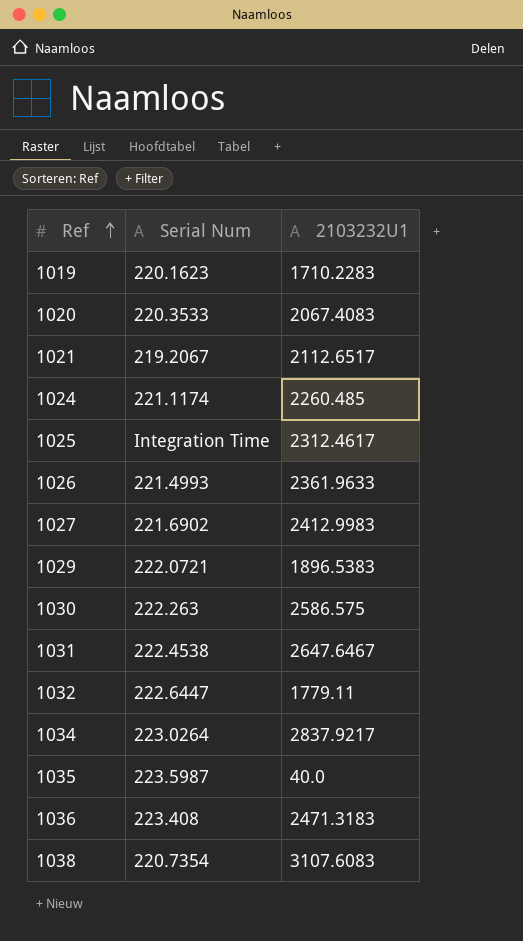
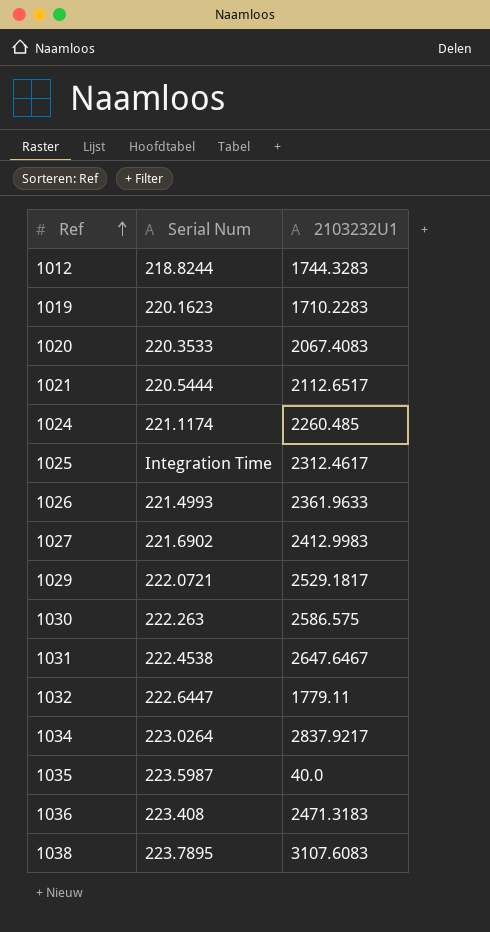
row 1012: none -> 218.8244 | 1744.3283
1021 | Serial Num: 219.2067 -> 220.5444
1029 | 2103232U1: 1896.5383 -> 2529.1817
1038 | Serial Num: 220.7354 -> 223.7895

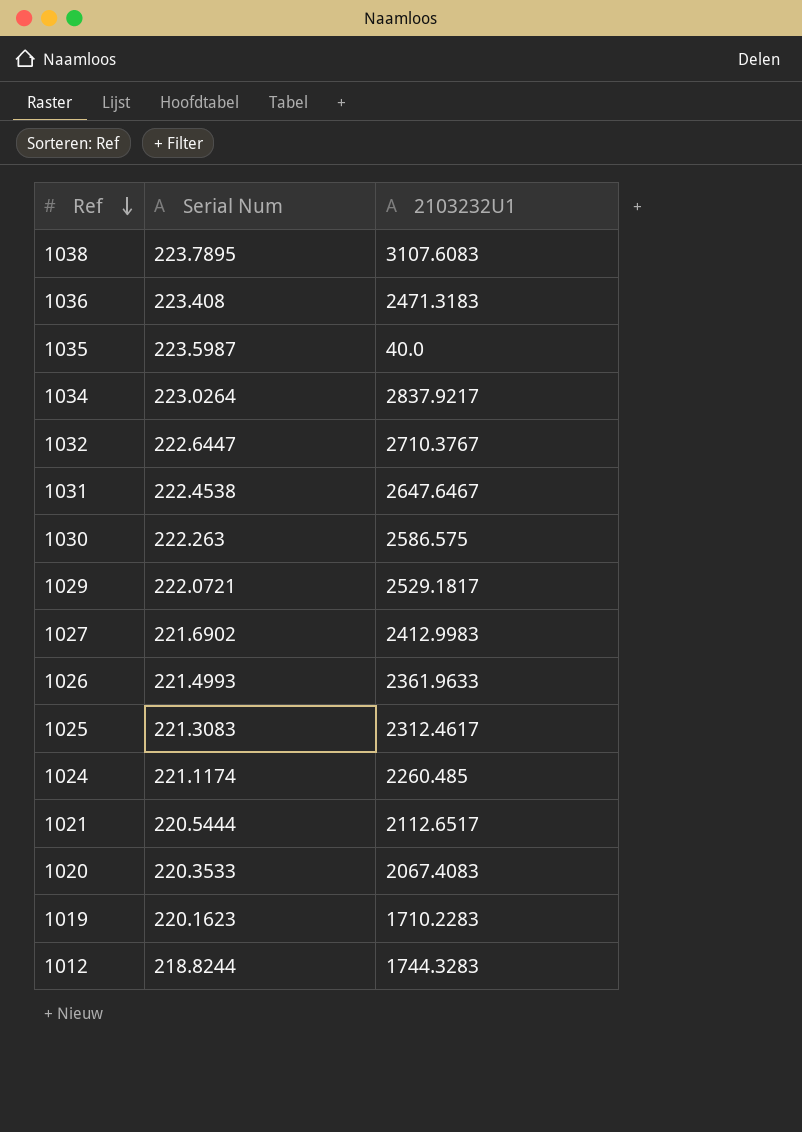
row order: Ref ascending -> Ref descending
1032 | 2103232U1: 1779.11 -> 2710.3767
1025 | Serial Num: Integration Time -> 221.3083

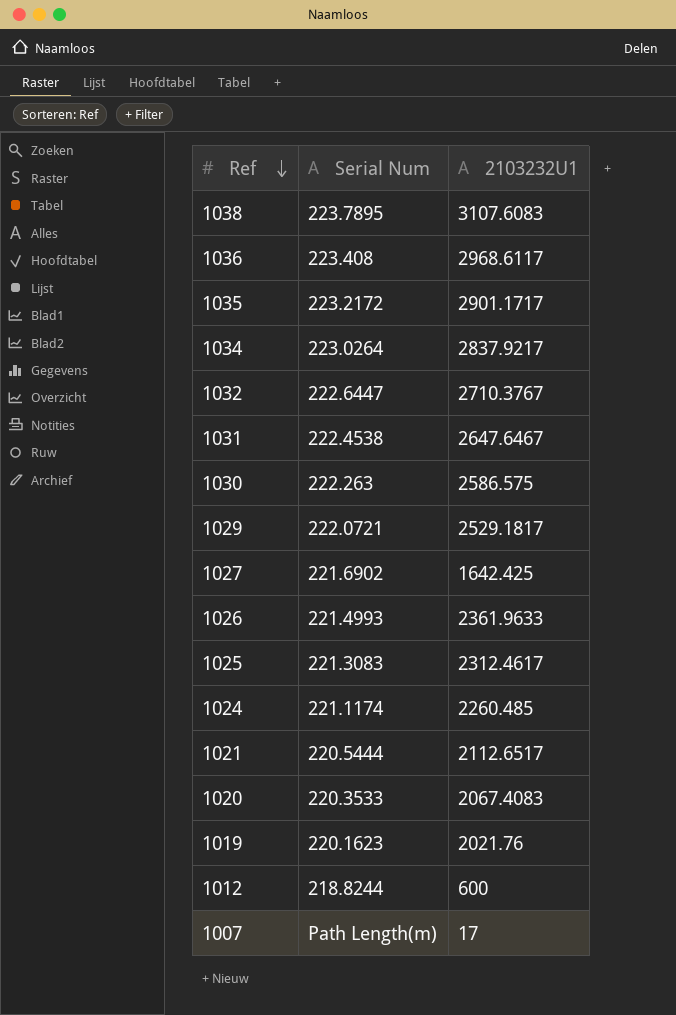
1036 | 2103232U1: 2471.3183 -> 2968.6117
1035 | Serial Num: 223.5987 -> 223.2172
1035 | 2103232U1: 40.0 -> 2901.1717
1027 | 2103232U1: 2412.9983 -> 1642.425
1019 | 2103232U1: 1710.2283 -> 2021.76
1012 | 2103232U1: 1744.3283 -> 600
row 1007: none -> Path Length(m) | 17

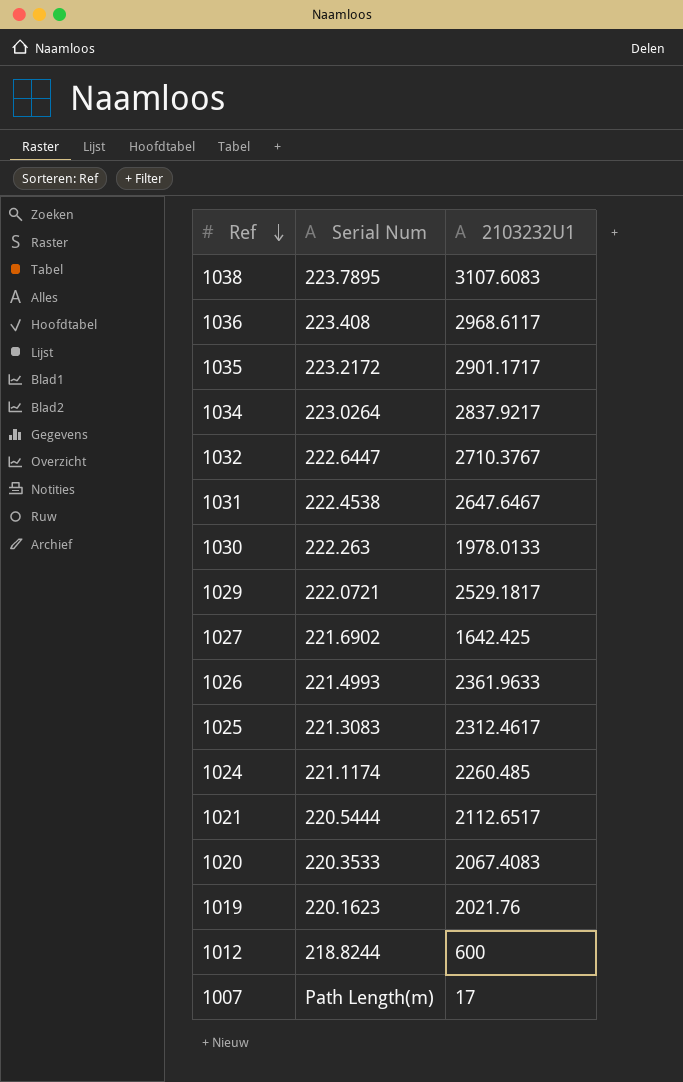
1030 | 2103232U1: 2586.575 -> 1978.0133

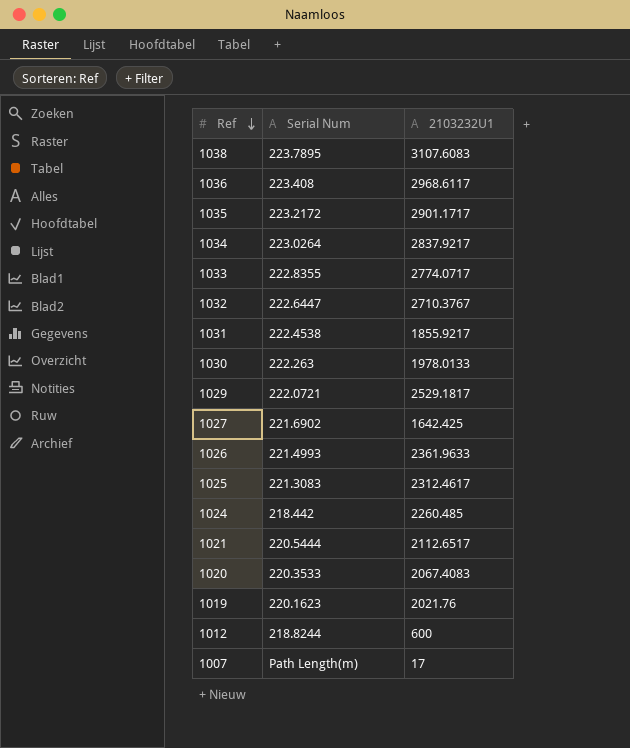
row 1033: none -> 222.8355 | 2774.0717
1031 | 2103232U1: 2647.6467 -> 1855.9217
1024 | Serial Num: 221.1174 -> 218.442

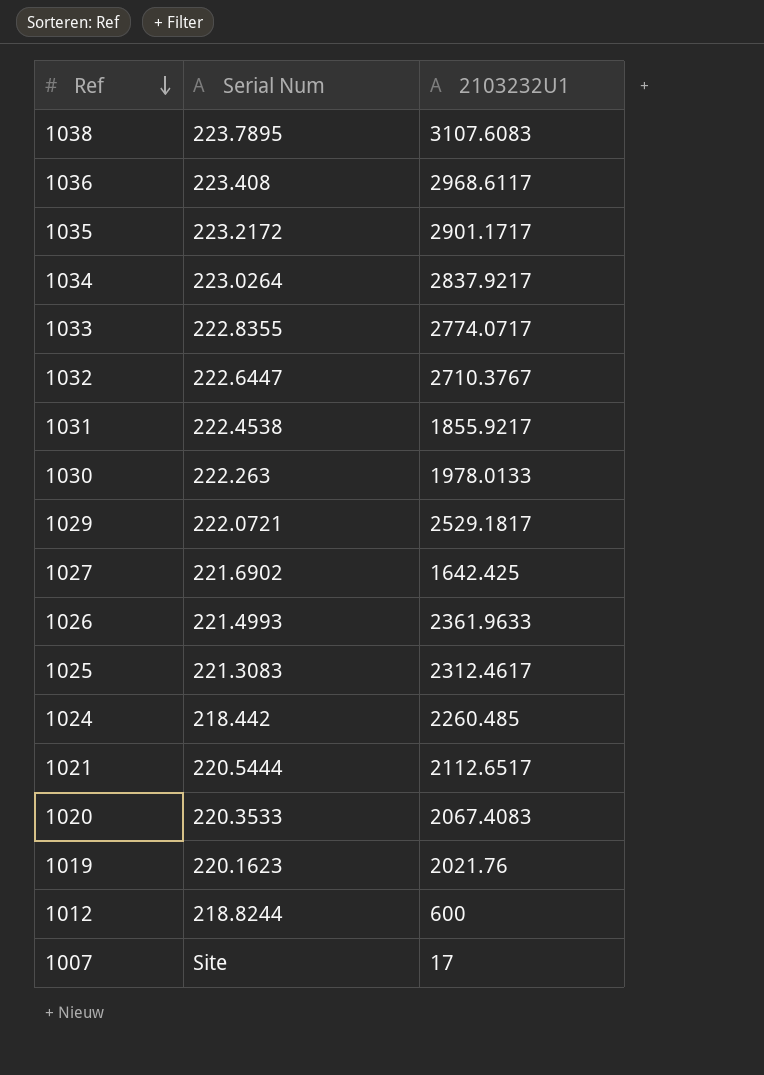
1007 | Serial Num: Path Length(m) -> Site

